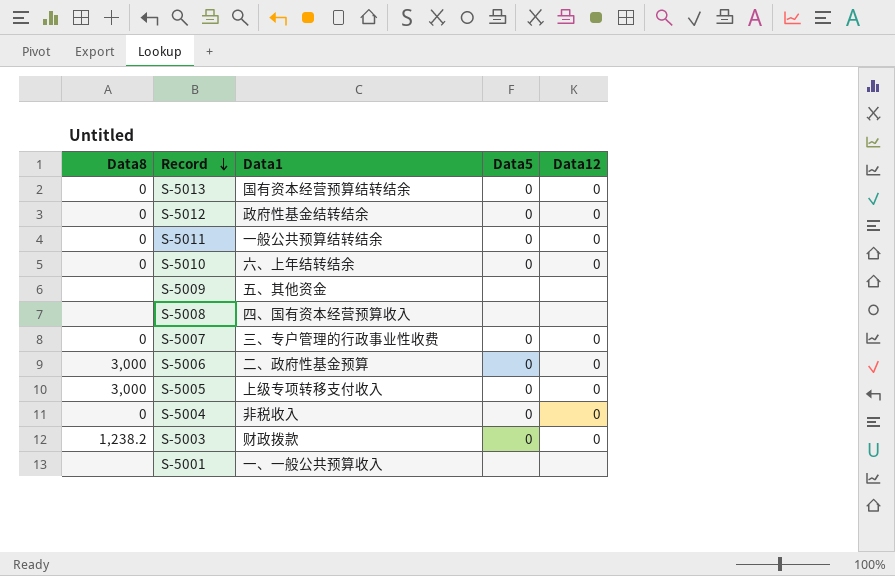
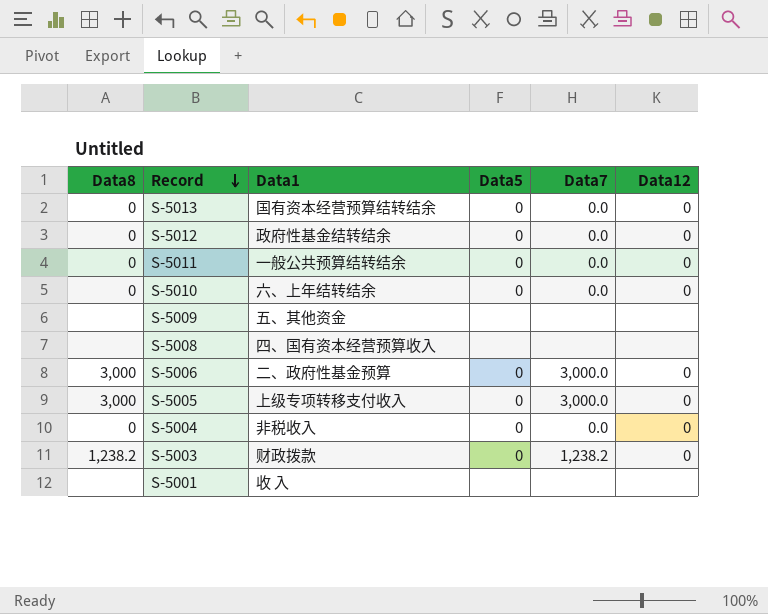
column Data7 | position: none -> 5
row S-5007: 0 | 三、专户管理的行政事业性收费 | 0 | 0 -> none
S-5001 | Data1: 一、一般公共预算收入 -> 收 入

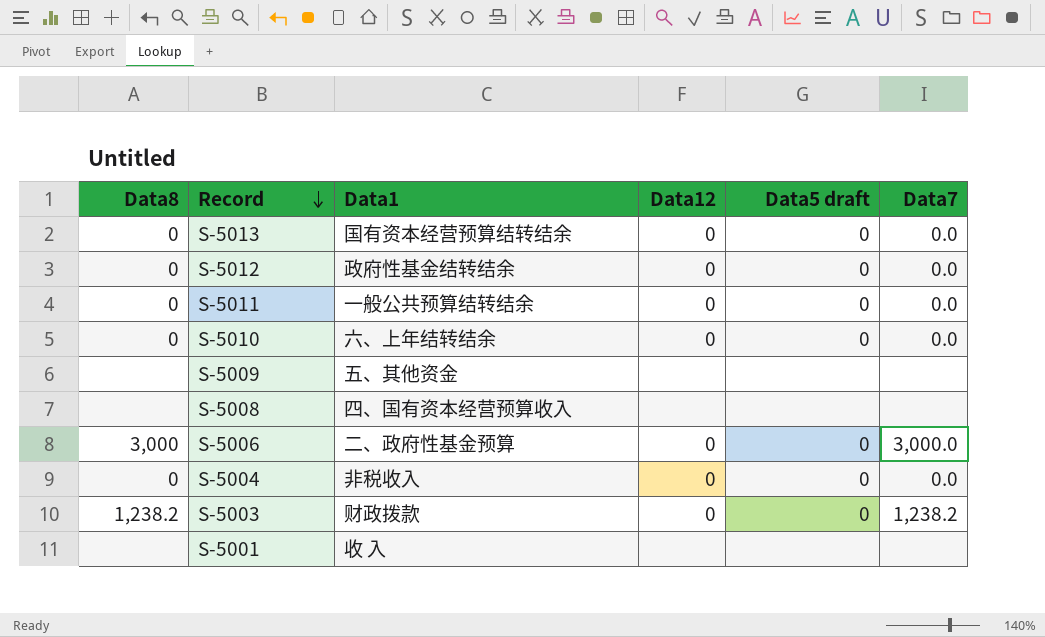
column Data12 | position: 6 -> 4
column name: Data5 -> Data5 draft
row S-5005: 3,000 | 上级专项转移支付收入 | 0 | 3,000.0 | 0 -> none

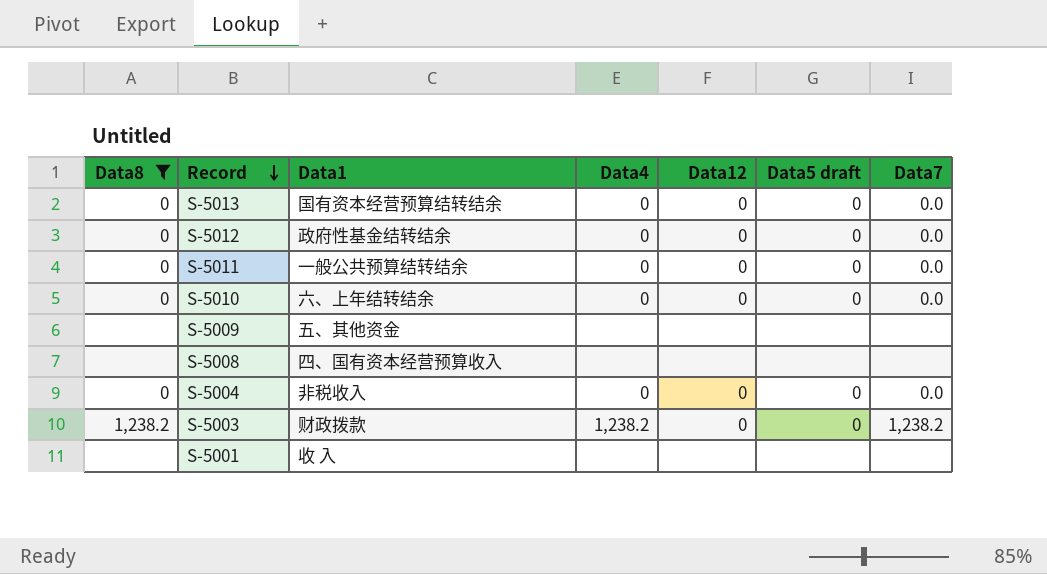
filter: none -> Data8 != 3,000
column Data4 | position: none -> 4

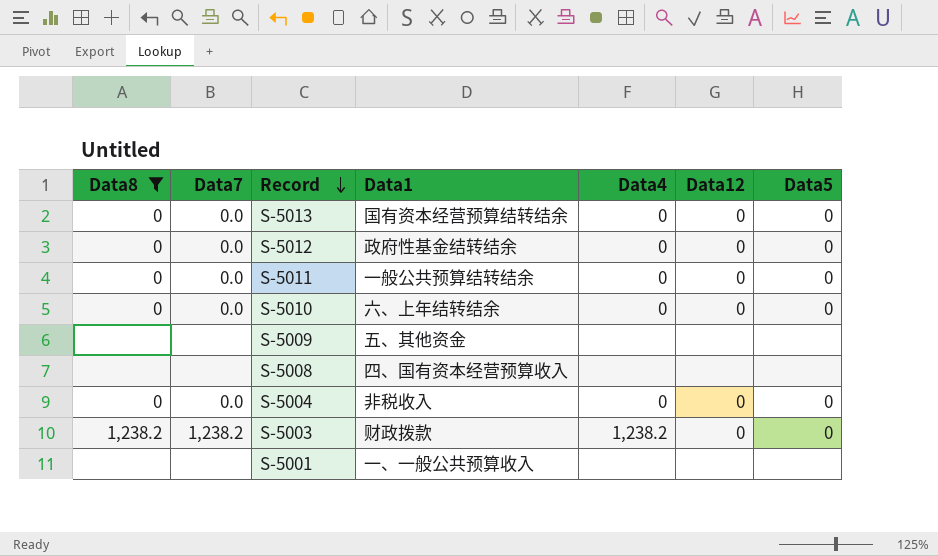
column Data7 | position: 7 -> 2
column name: Data5 draft -> Data5
S-5001 | Data1: 收 入 -> 一、一般公共预算收入

